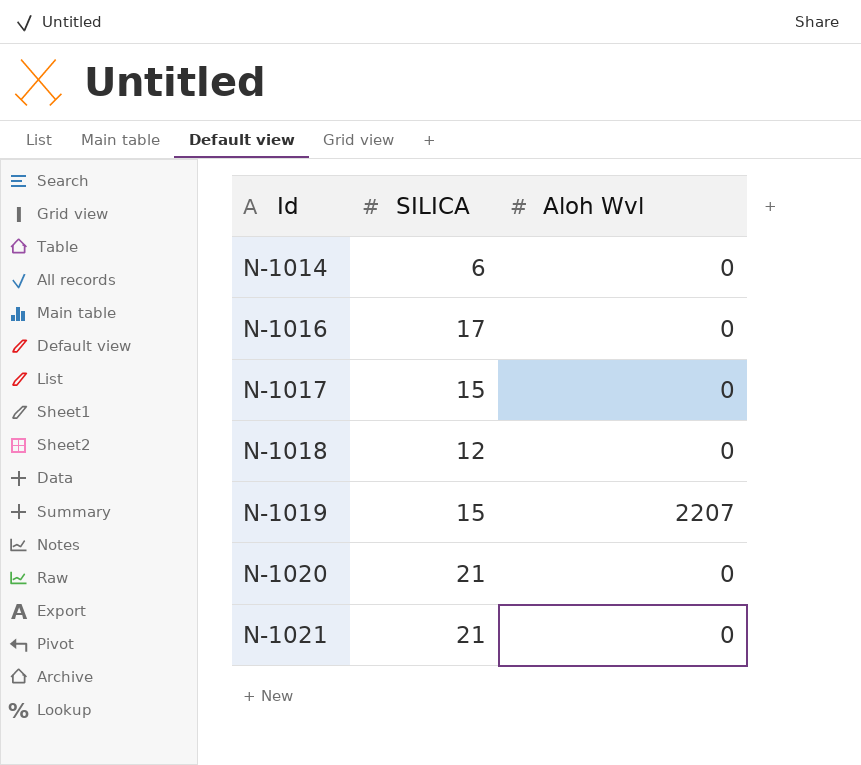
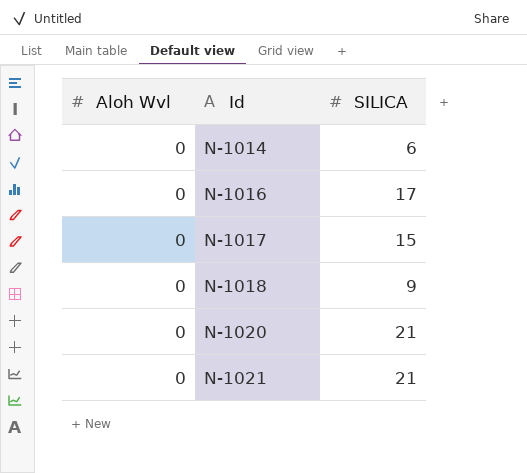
column Aloh Wvl | position: 3 -> 1
row N-1019: 15 | 2207 -> none
N-1018 | SILICA: 12 -> 9

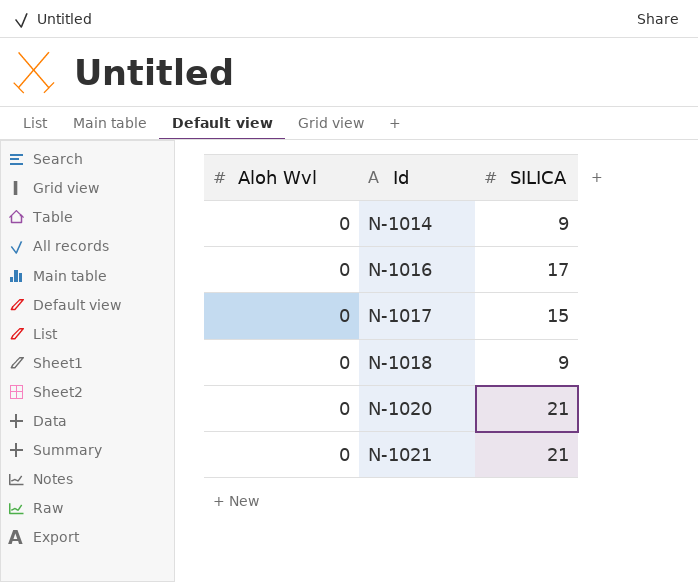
N-1014 | SILICA: 6 -> 9

